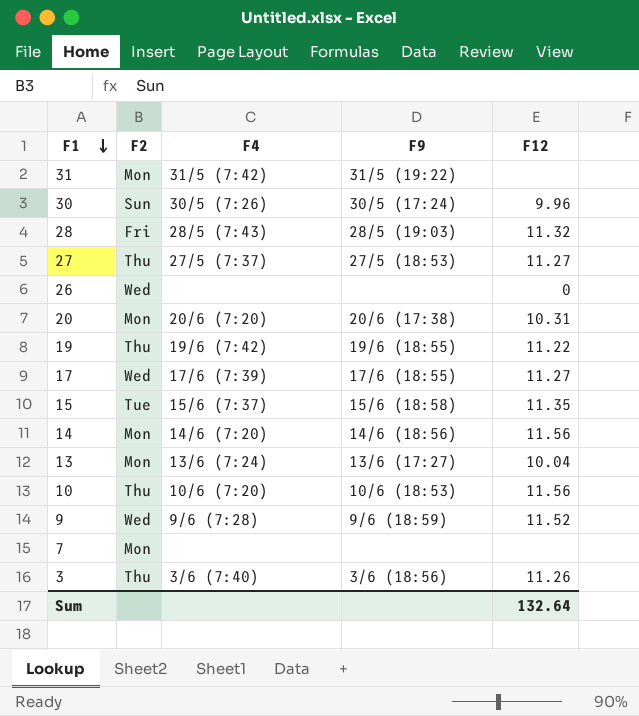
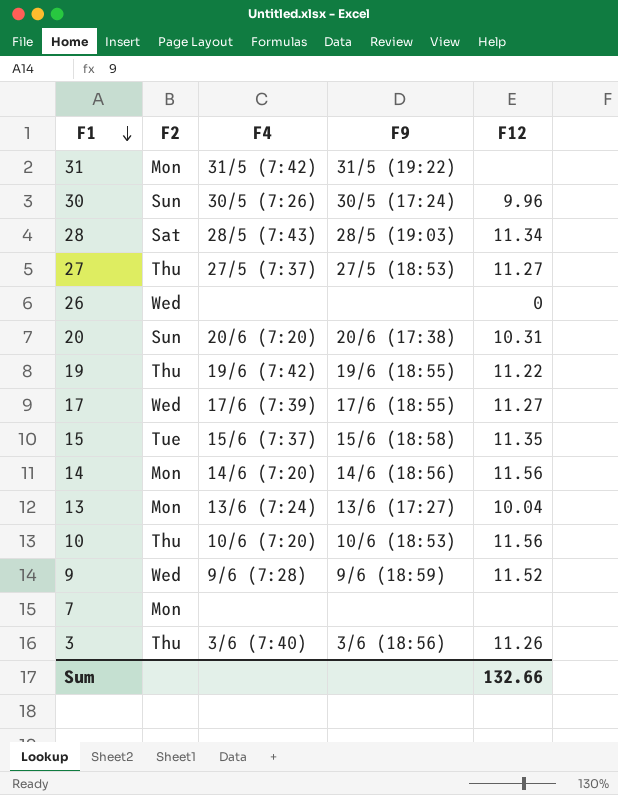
28 | F2: Fri -> Sat
28 | F12: 11.32 -> 11.34
20 | F2: Mon -> Sun
Sum | F12: 132.64 -> 132.66

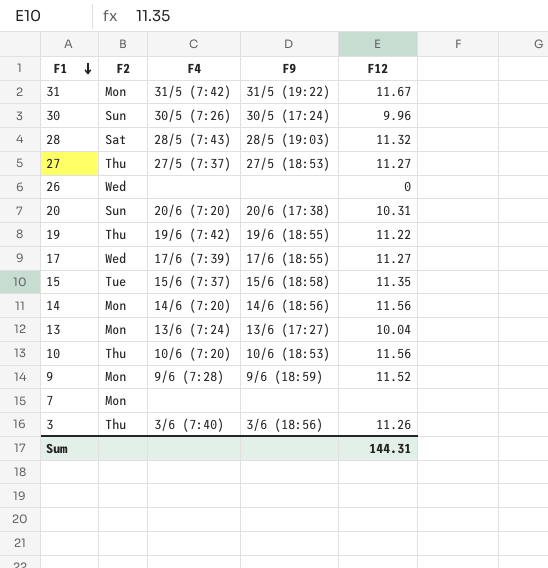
31 | F12: none -> 11.67
28 | F12: 11.34 -> 11.32
9 | F2: Wed -> Mon
Sum | F12: 132.66 -> 144.31

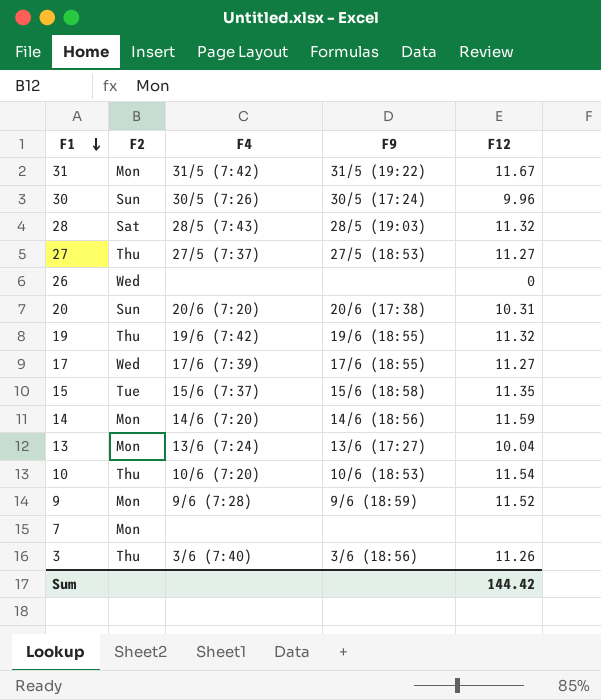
19 | F12: 11.22 -> 11.32
14 | F12: 11.56 -> 11.59
10 | F12: 11.56 -> 11.54
Sum | F12: 144.31 -> 144.42

